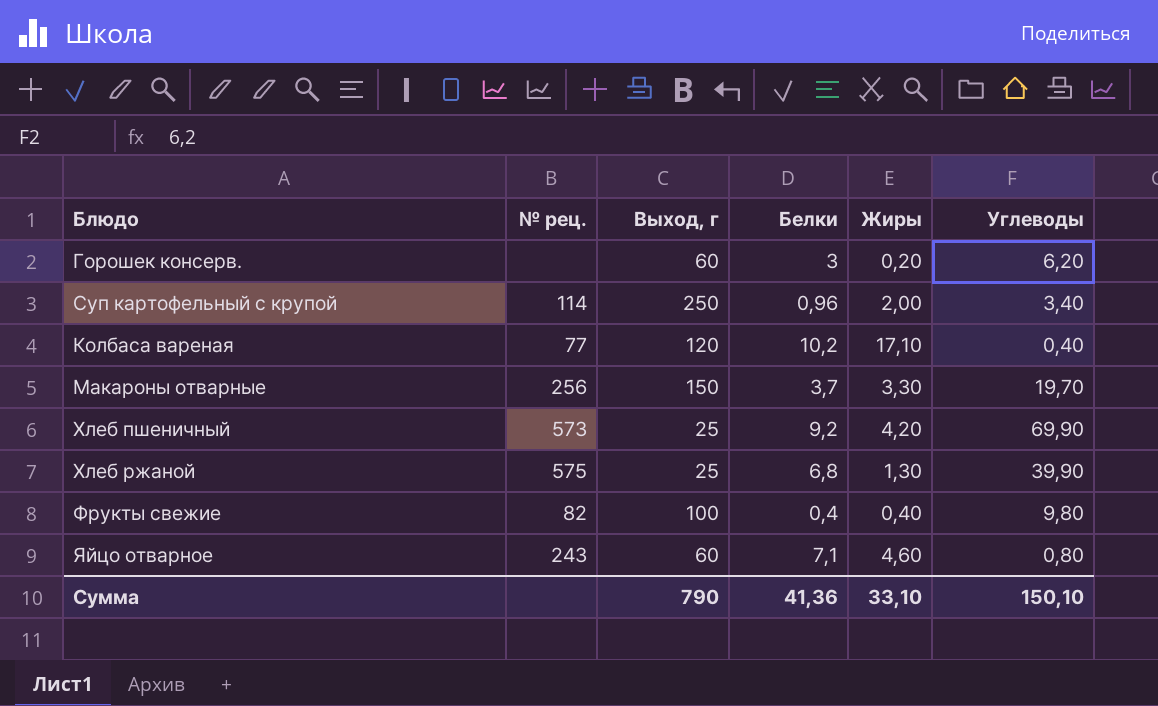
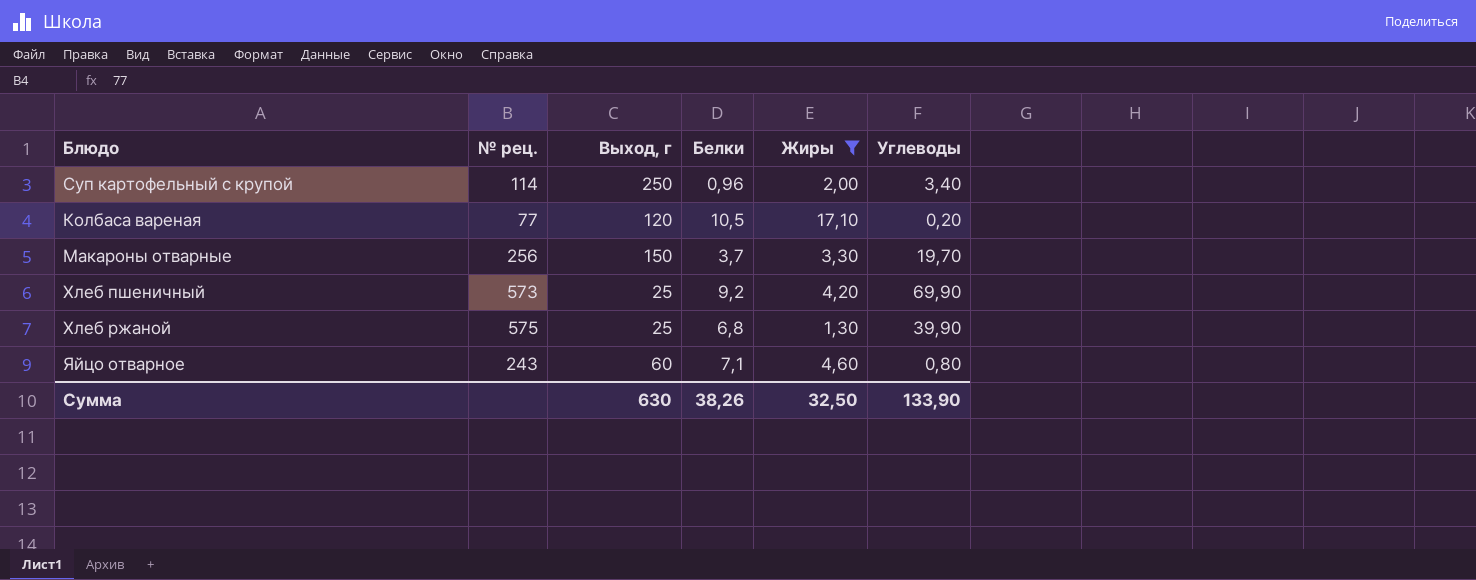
filter: none -> Жиры >= 1,30
Колбаса вареная | Белки: 10,2 -> 10,5
Колбаса вареная | Углеводы: 0,40 -> 0,20
Сумма | Выход, г: 790 -> 630
Сумма | Белки: 41,36 -> 38,26
Сумма | Жиры: 33,10 -> 32,50
Сумма | Углеводы: 150,10 -> 133,90

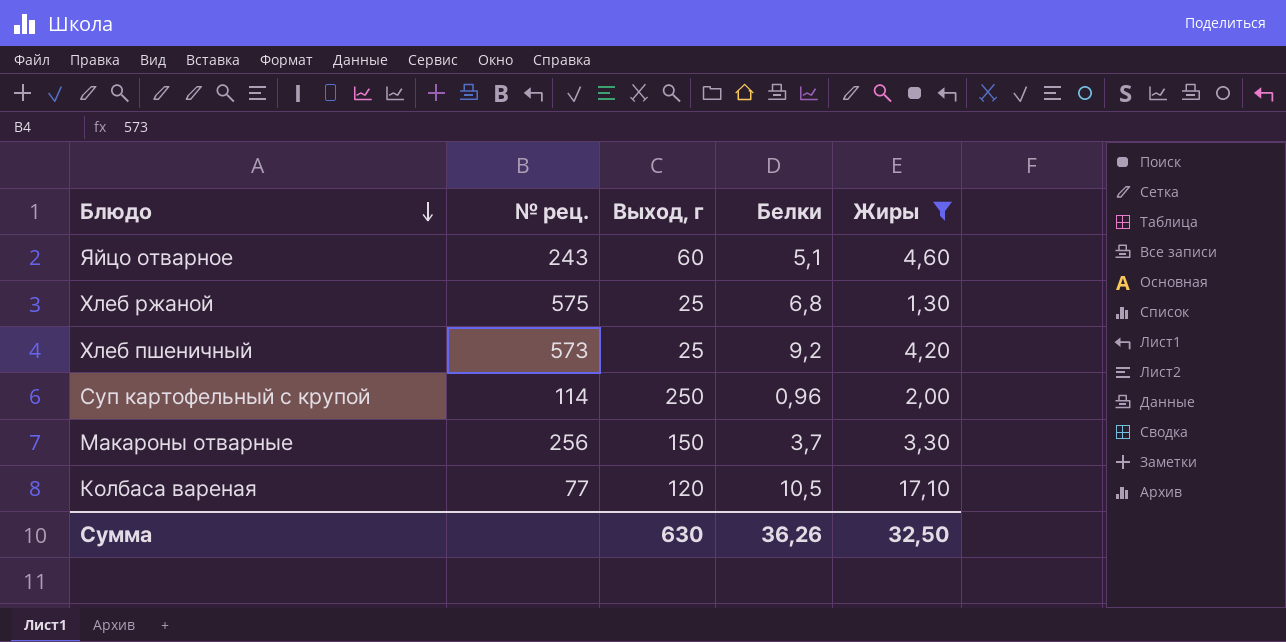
row order: none -> Блюдо descending
column Углеводы | position: 6 -> none
Яйцо отварное | Белки: 7,1 -> 5,1
Сумма | Белки: 38,26 -> 36,26

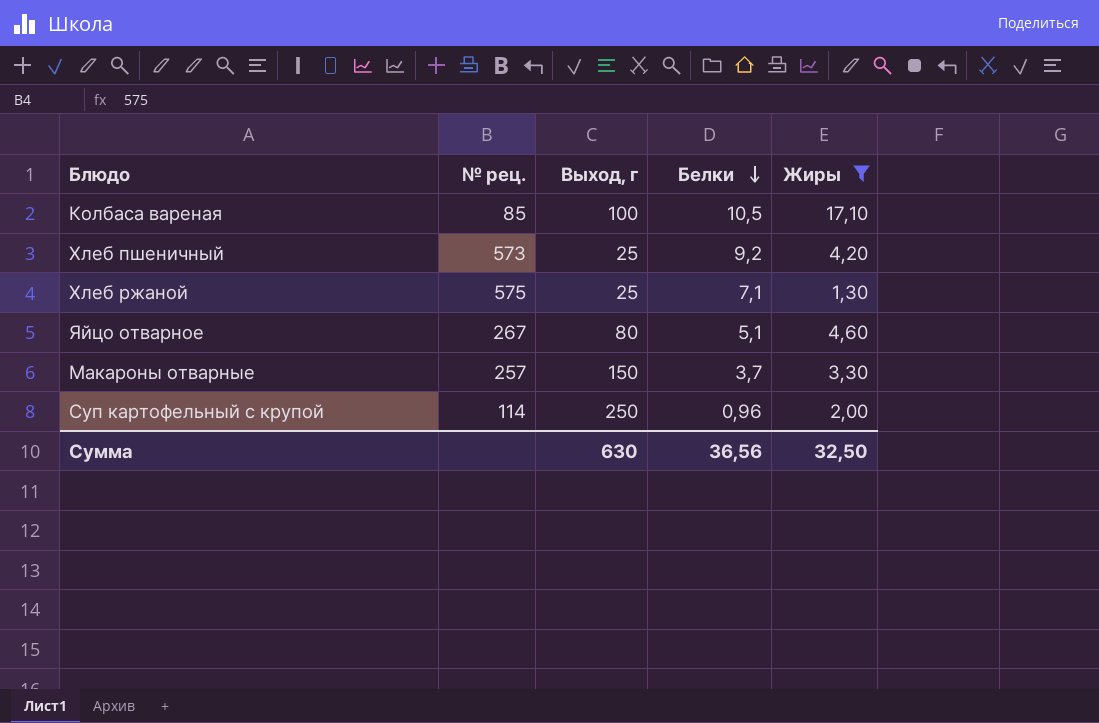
row order: Блюдо descending -> Белки descending
Колбаса вареная | № рец.: 77 -> 85
Колбаса вареная | Выход, г: 120 -> 100
Хлеб ржаной | Белки: 6,8 -> 7,1
Яйцо отварное | № рец.: 243 -> 267
Яйцо отварное | Выход, г: 60 -> 80
Макароны отварные | № рец.: 256 -> 257
Сумма | Белки: 36,26 -> 36,56

